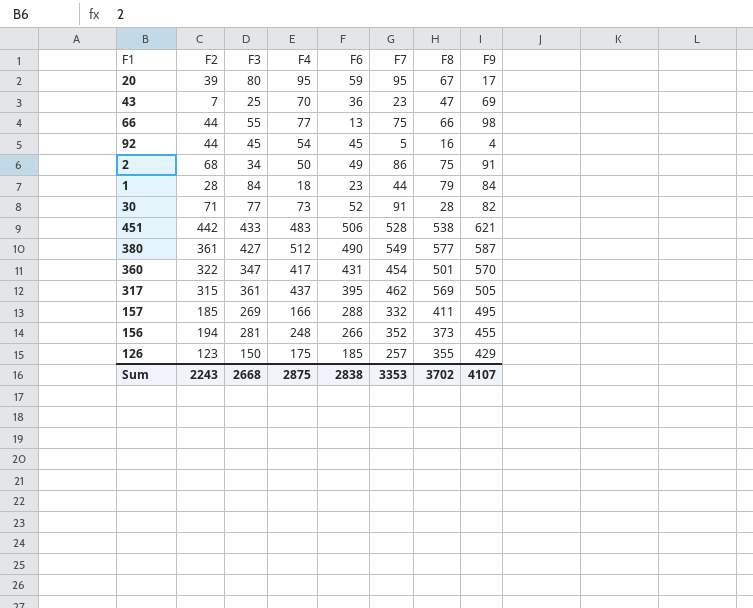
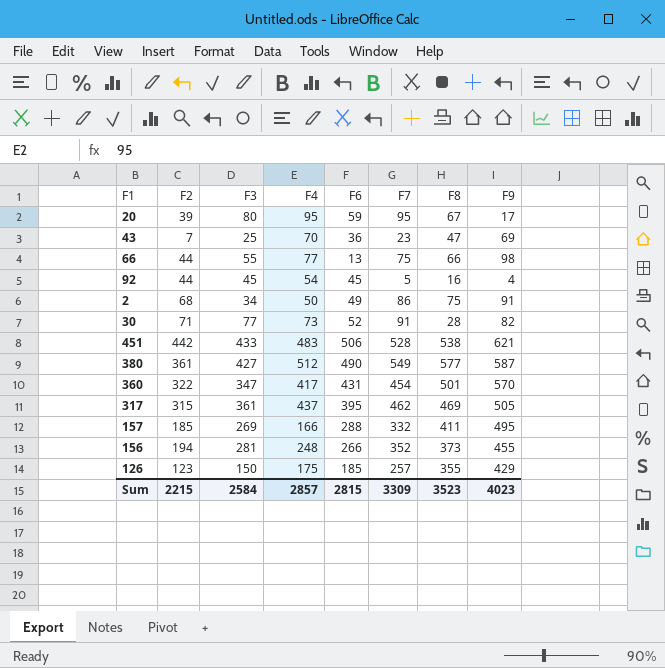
row 1: 28 | 84 | 18 | 23 | 44 | 79 | 84 -> none
317 | F8: 569 -> 469
Sum | F2: 2243 -> 2215
Sum | F3: 2668 -> 2584
Sum | F4: 2875 -> 2857
Sum | F6: 2838 -> 2815
Sum | F7: 3353 -> 3309
Sum | F8: 3702 -> 3523
Sum | F9: 4107 -> 4023

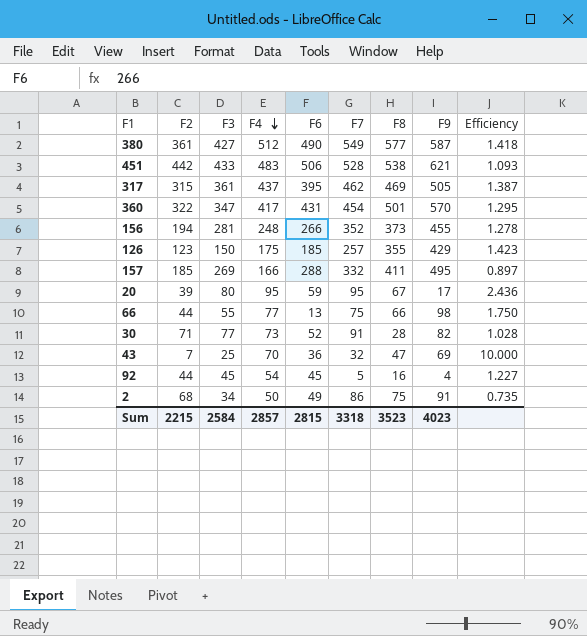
row order: none -> F4 descending
column Efficiency | formula: none -> [F4] / [F2]
43 | F7: 23 -> 32
Sum | F7: 3309 -> 3318

